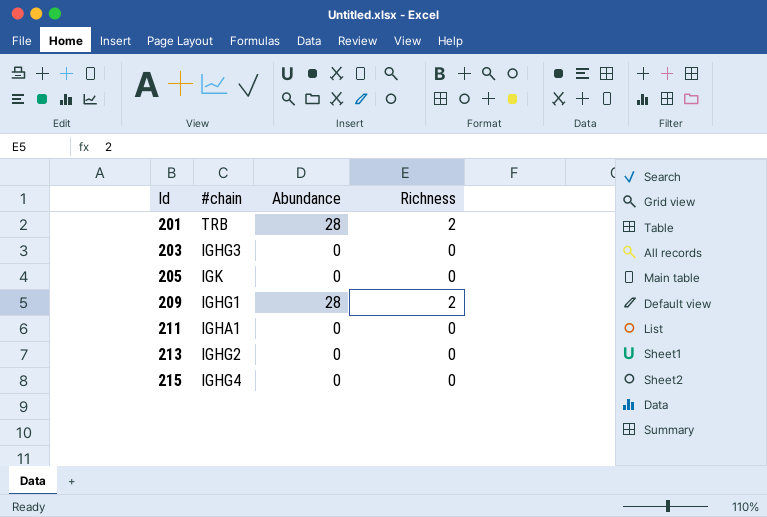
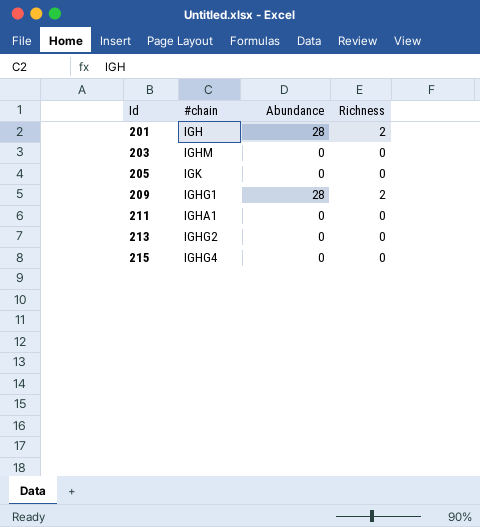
201 | #chain: TRB -> IGH
203 | #chain: IGHG3 -> IGHM

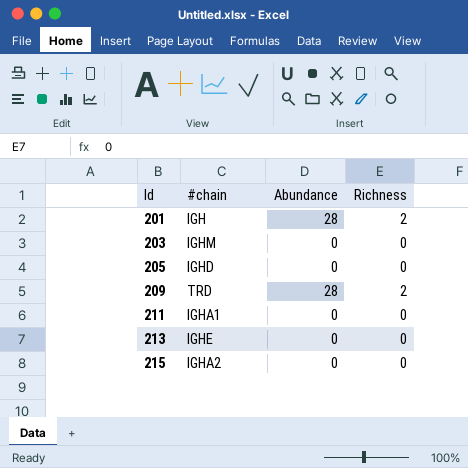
205 | #chain: IGK -> IGHD
209 | #chain: IGHG1 -> TRD
213 | #chain: IGHG2 -> IGHE
215 | #chain: IGHG4 -> IGHA2

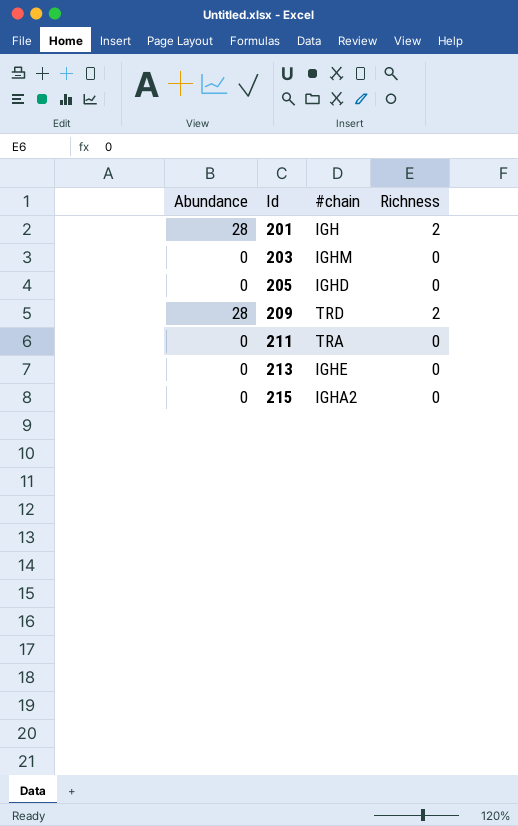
column Abundance | position: 3 -> 1
211 | #chain: IGHA1 -> TRA

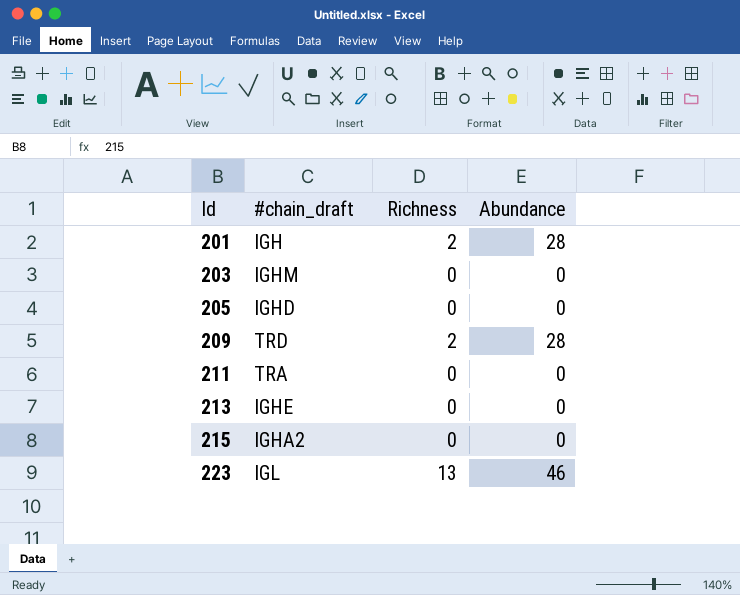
column name: #chain -> #chain_draft
column Abundance | position: 1 -> 4
row 223: none -> IGL | 13 | 46

